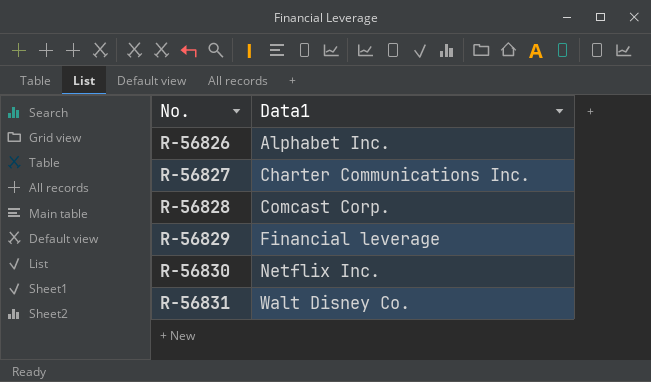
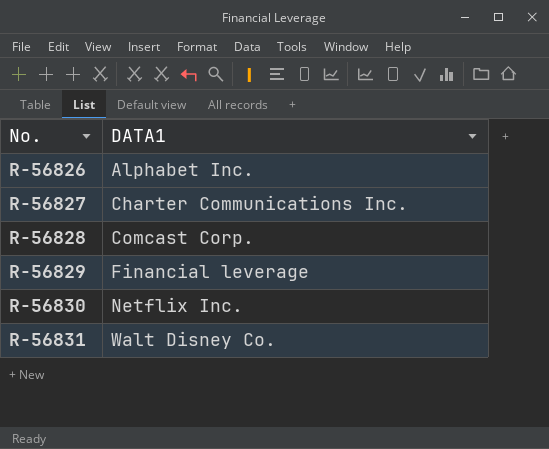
column name: Data1 -> DATA1

